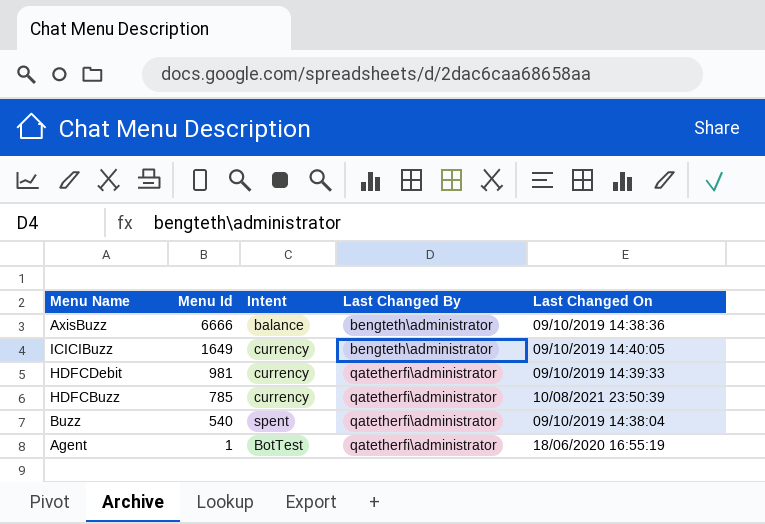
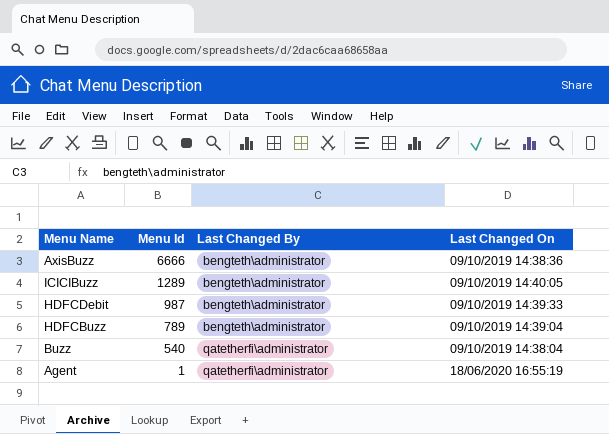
column Intent | position: 3 -> none
ICICIBuzz | Menu Id: 1649 -> 1289
HDFCDebit | Menu Id: 981 -> 987
HDFCDebit | Last Changed By: qatetherfi\administrator -> bengteth\administrator
HDFCBuzz | Menu Id: 785 -> 789
HDFCBuzz | Last Changed By: qatetherfi\administrator -> bengteth\administrator
HDFCBuzz | Last Changed On: 10/08/2021 23:50:39 -> 09/10/2019 14:39:04

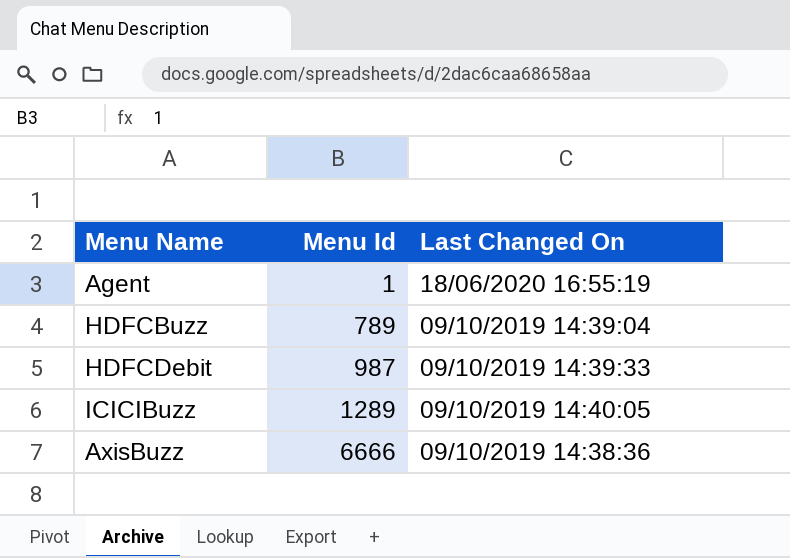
row order: Menu Id descending -> Menu Id ascending
column Last Changed By | position: 3 -> none
row Buzz: 540 | qatetherfi\administrator | 09/10/2019 14:38:04 -> none

